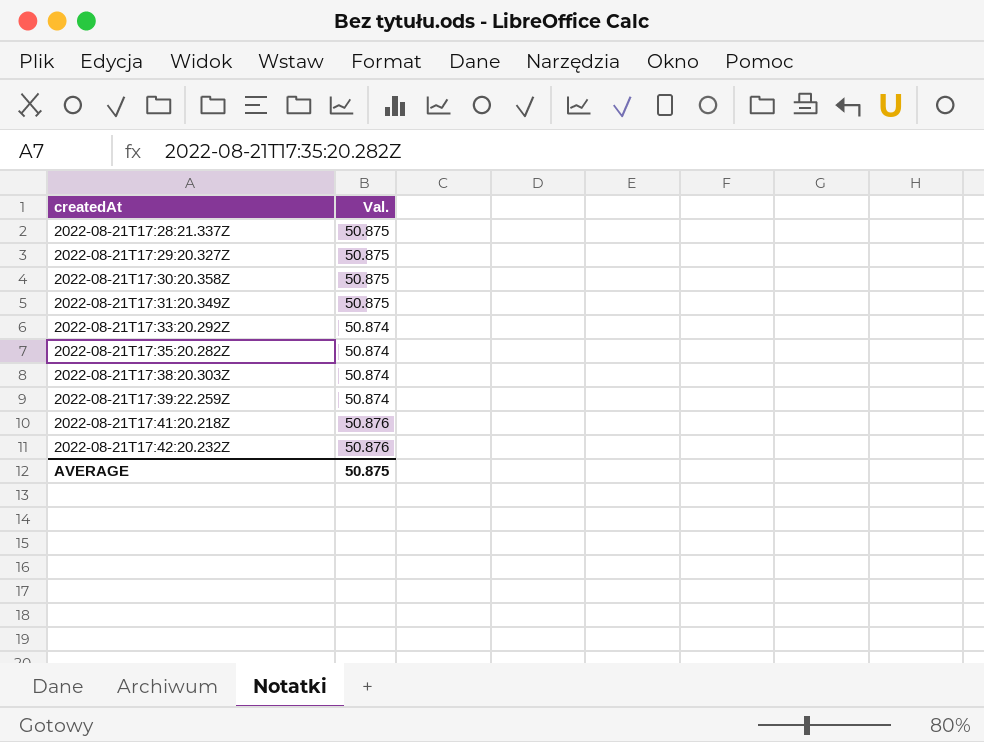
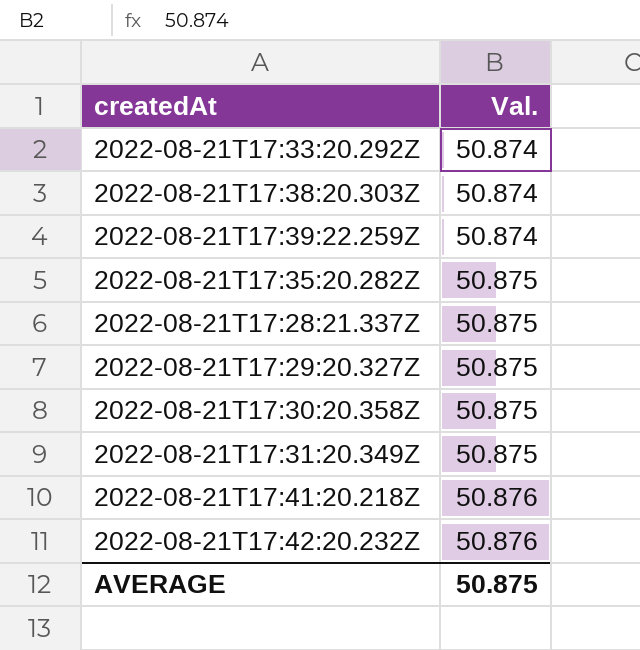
row order: createdAt ascending -> Val. ascending
2022-08-21T17:35:20.282Z | Val.: 50.874 -> 50.875

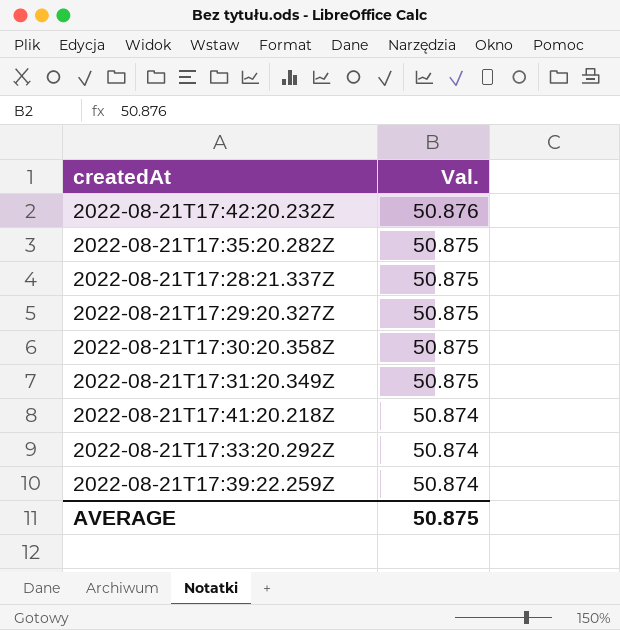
row order: Val. ascending -> Val. descending
row 2022-08-21T17:38:20.303Z: 50.874 -> none
2022-08-21T17:41:20.218Z | Val.: 50.876 -> 50.874

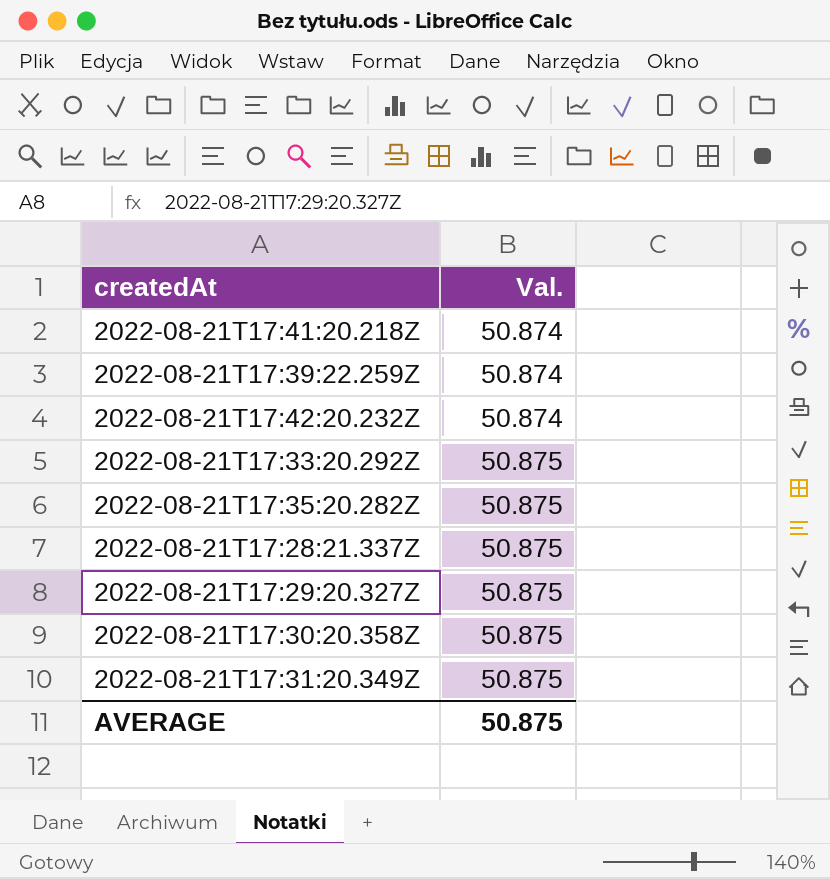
row order: Val. descending -> Val. ascending
2022-08-21T17:42:20.232Z | Val.: 50.876 -> 50.874
2022-08-21T17:33:20.292Z | Val.: 50.874 -> 50.875

